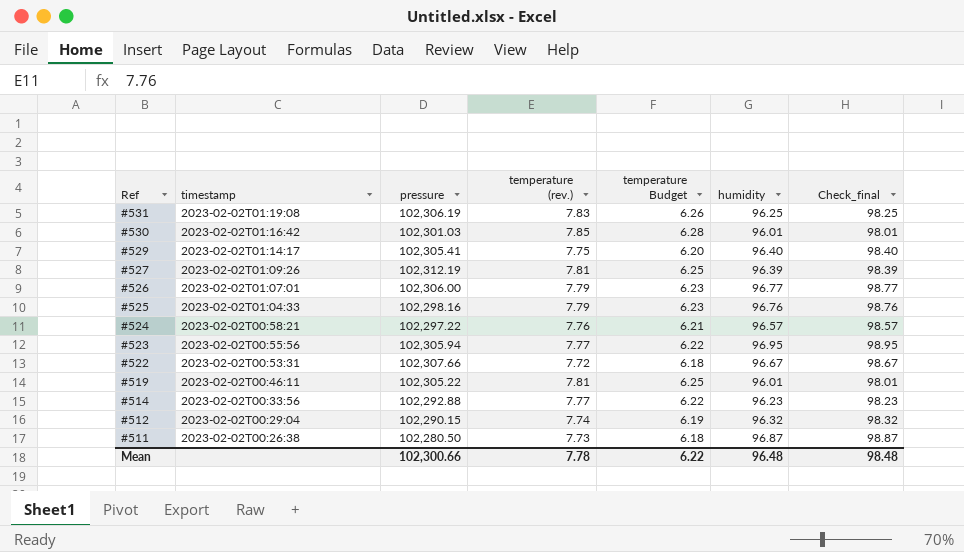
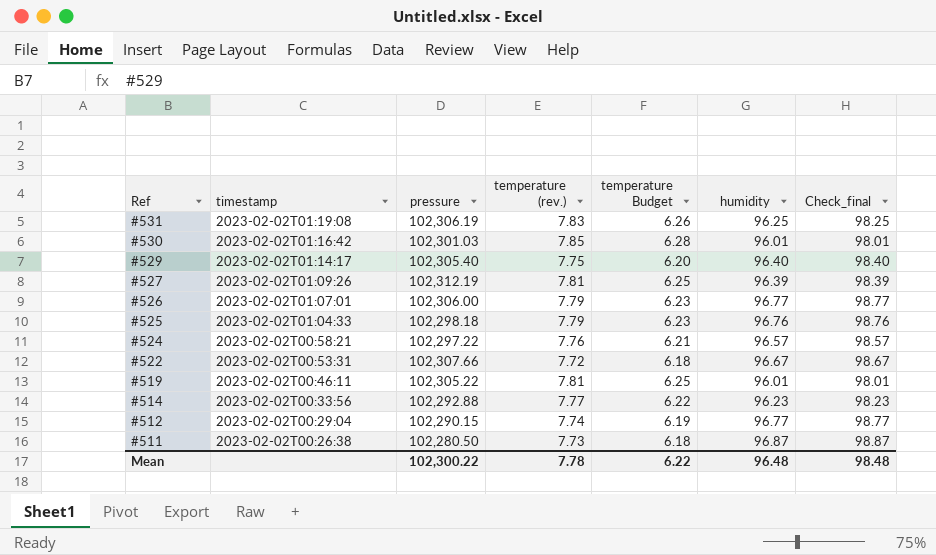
row #523: 2023-02-02T00:55:56 | 102,305.94 | 7.77 | 6.22 | 96.95 | 98.95 -> none
#529 | pressure: 102,305.41 -> 102,305.40
#525 | pressure: 102,298.16 -> 102,298.18
#512 | humidity: 96.32 -> 96.77
#512 | Check_final: 98.32 -> 98.77
Mean | pressure: 102,300.66 -> 102,300.22

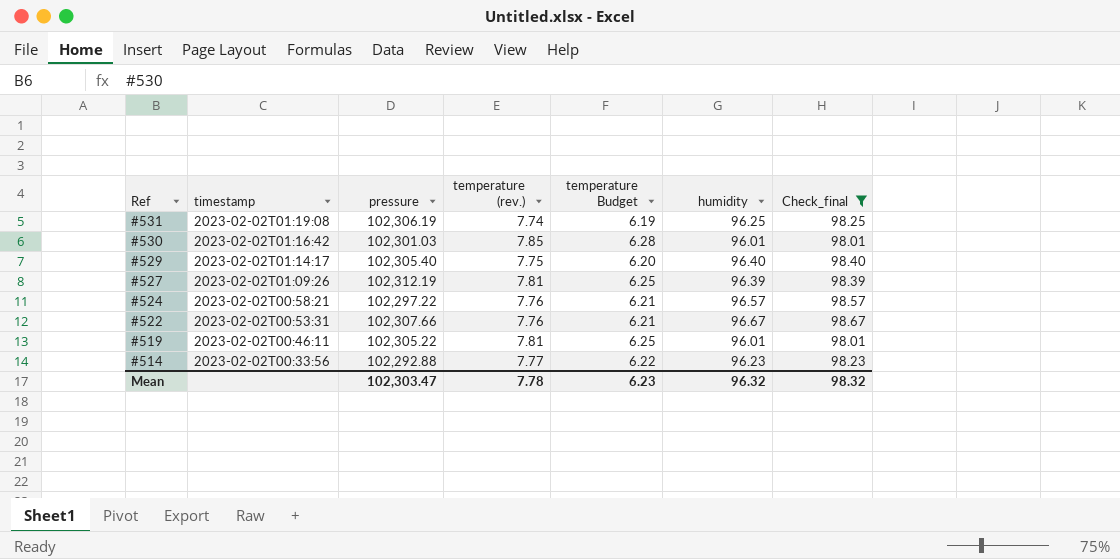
filter: none -> Check_final <= 98.67
#531 | temperature (rev.): 7.83 -> 7.74
#531 | temperature Budget: 6.26 -> 6.19
#522 | temperature (rev.): 7.72 -> 7.76
#522 | temperature Budget: 6.18 -> 6.21
Mean | pressure: 102,300.22 -> 102,303.47
Mean | temperature Budget: 6.22 -> 6.23
Mean | humidity: 96.48 -> 96.32
Mean | Check_final: 98.48 -> 98.32

